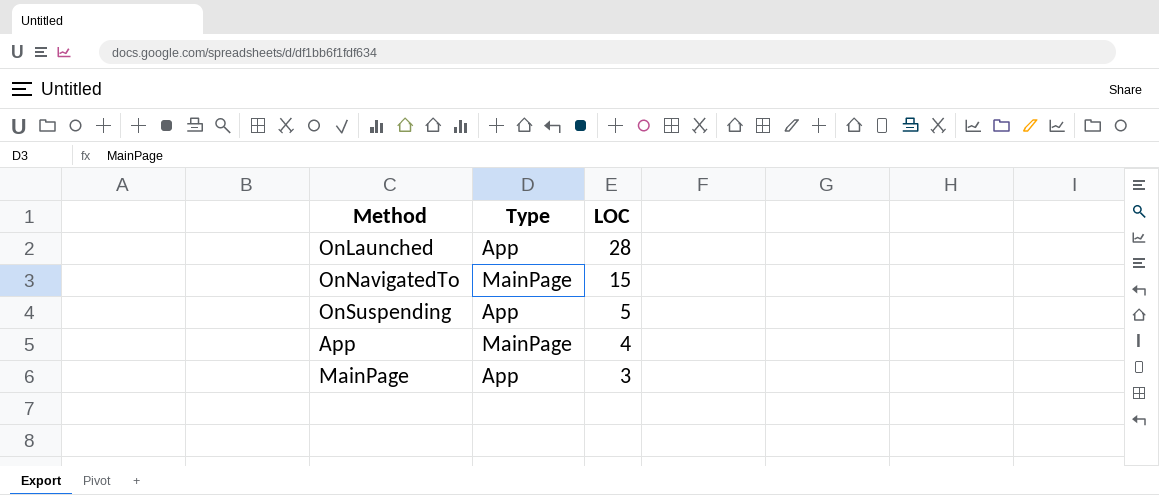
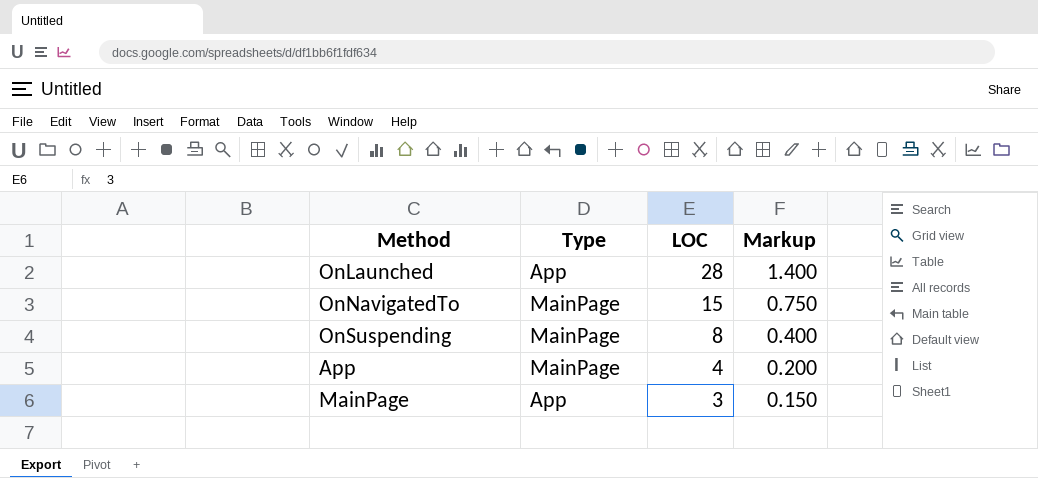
column Markup | formula: none -> [LOC] * 0.05
OnSuspending | Type: App -> MainPage
OnSuspending | LOC: 5 -> 8

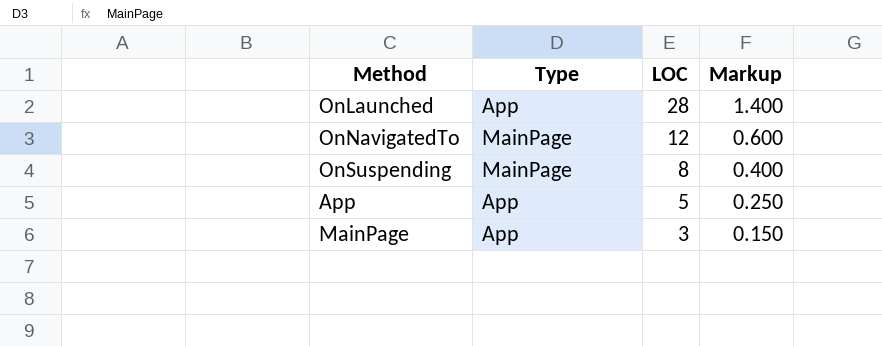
OnNavigatedTo | LOC: 15 -> 12
OnNavigatedTo | Markup: 0.750 -> 0.600
App | Type: MainPage -> App
App | LOC: 4 -> 5
App | Markup: 0.200 -> 0.250

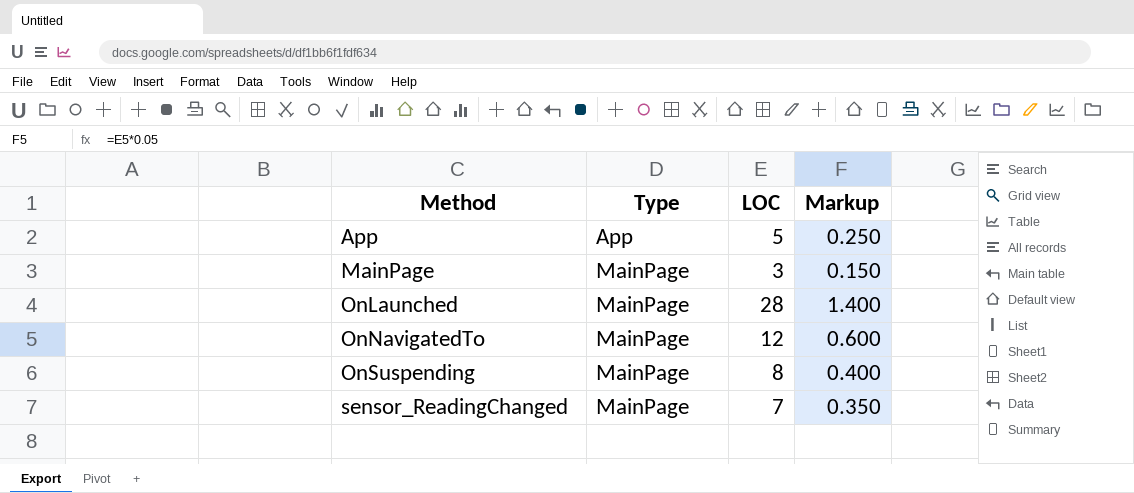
row order: LOC descending -> Method ascending
MainPage | Type: App -> MainPage
OnLaunched | Type: App -> MainPage
row sensor_ReadingChanged: none -> MainPage | 7 | 0.350

